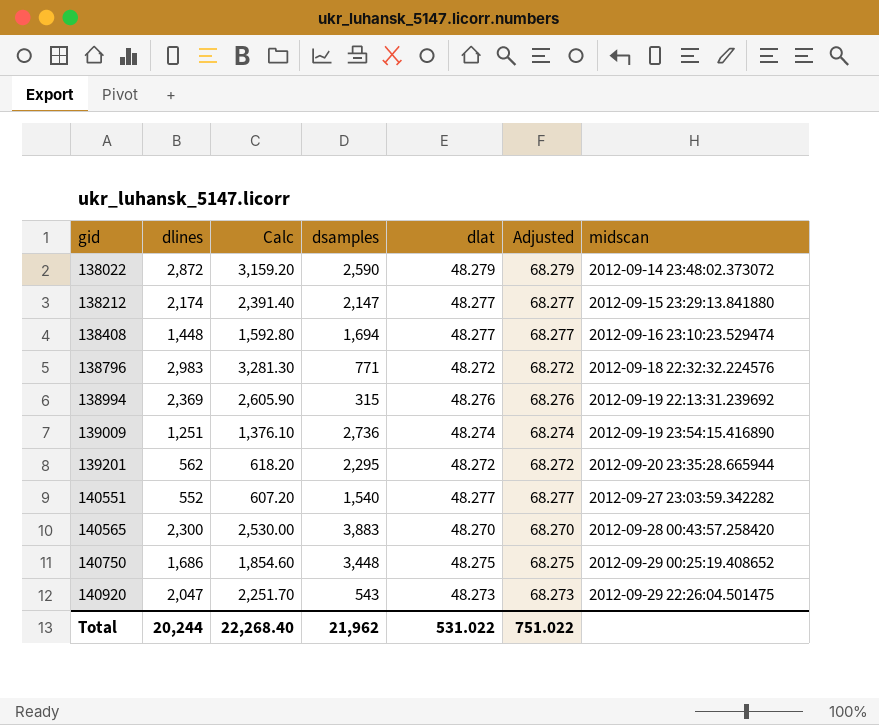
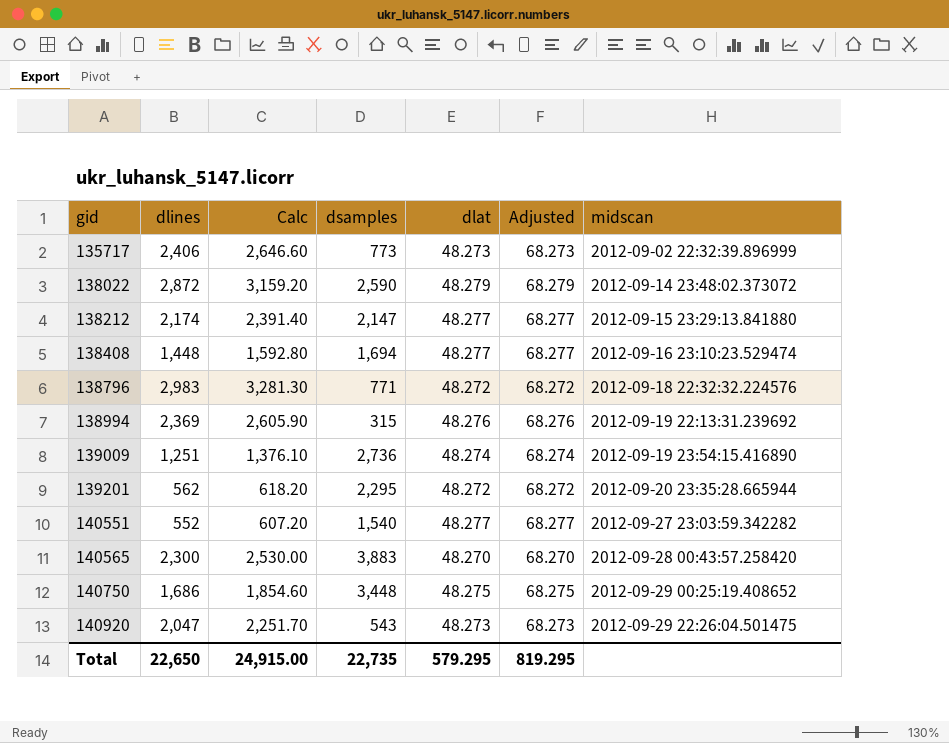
row 135717: none -> 2,406 | 2,646.60 | 773 | 48.273 | 68.273 | 2012-09-02 22:32:39.896999
Total | dlines: 20,244 -> 22,650
Total | Calc: 22,268.40 -> 24,915.00
Total | dsamples: 21,962 -> 22,735
Total | dlat: 531.022 -> 579.295
Total | Adjusted: 751.022 -> 819.295

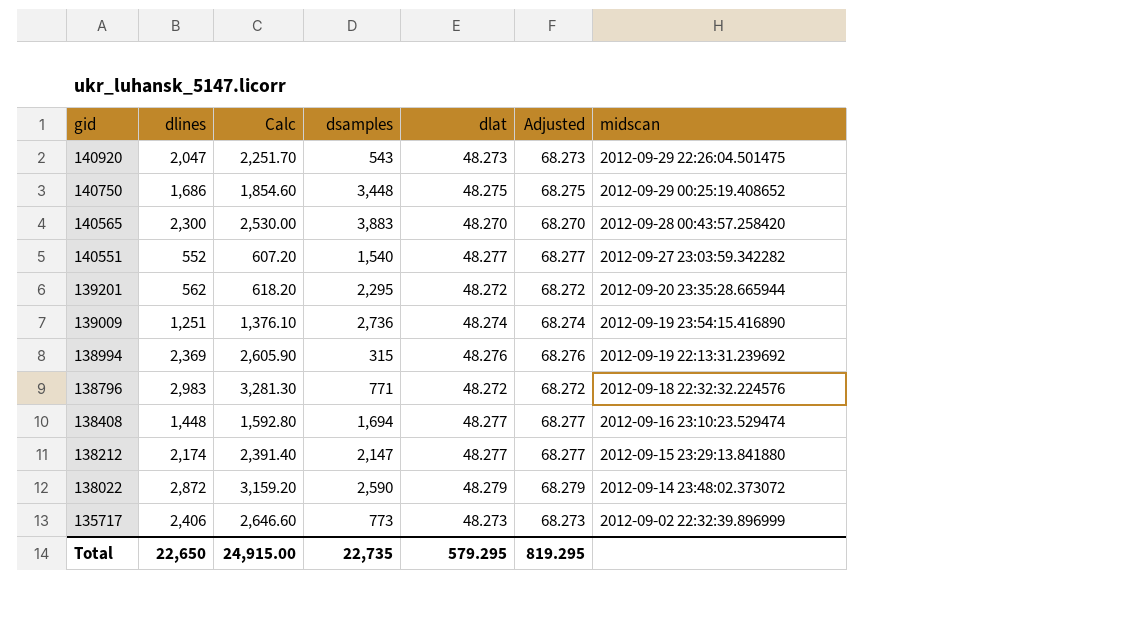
row order: gid ascending -> gid descending

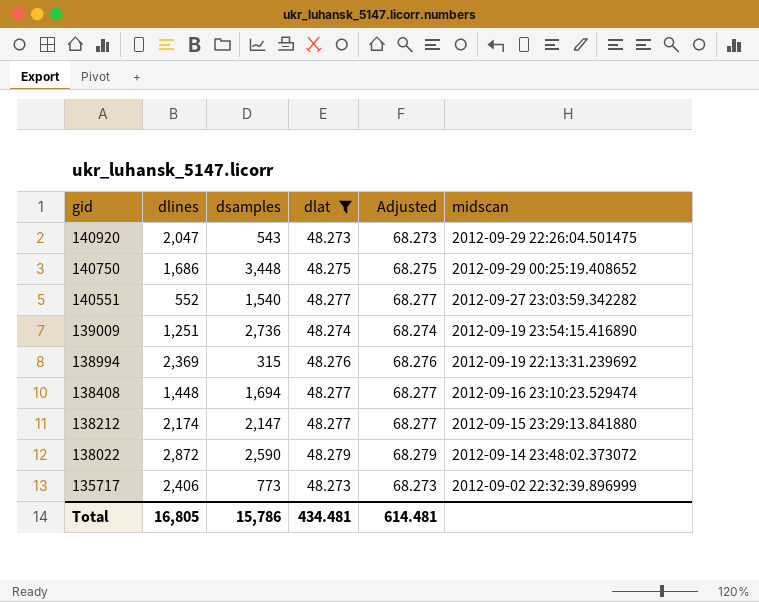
filter: none -> dlat >= 48.273
column Calc | formula: [dlines] * 1.1 -> none
Total | dlines: 22,650 -> 16,805
Total | dsamples: 22,735 -> 15,786
Total | dlat: 579.295 -> 434.481
Total | Adjusted: 819.295 -> 614.481

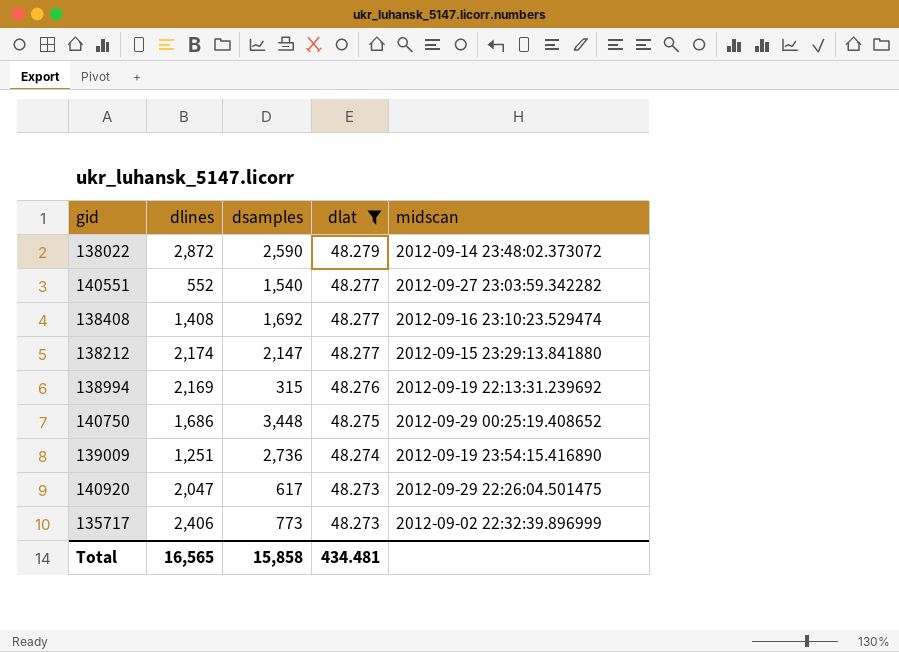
row order: gid descending -> dlat descending
column Adjusted | formula: [dlat] + 20 -> none
138408 | dlines: 1,448 -> 1,408
138408 | dsamples: 1,694 -> 1,692
138994 | dlines: 2,369 -> 2,169
140920 | dsamples: 543 -> 617
Total | dlines: 16,805 -> 16,565
Total | dsamples: 15,786 -> 15,858

